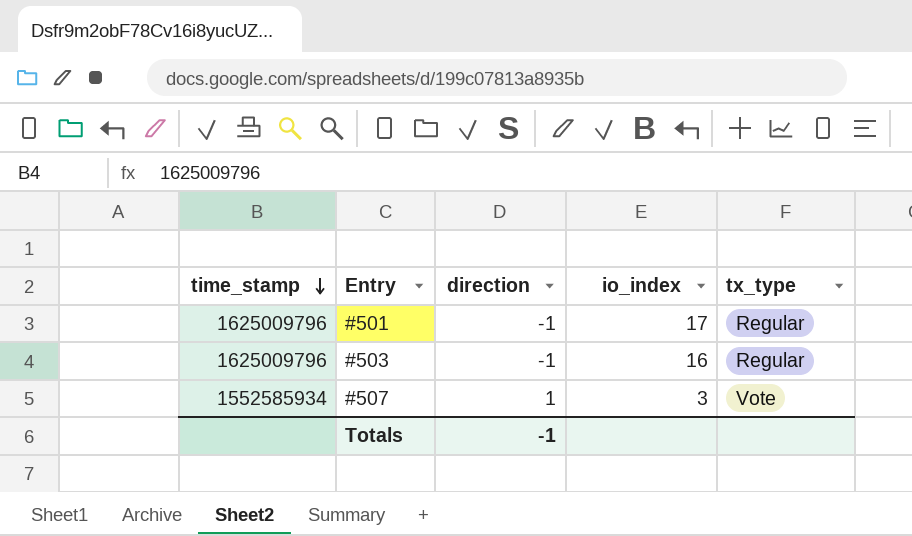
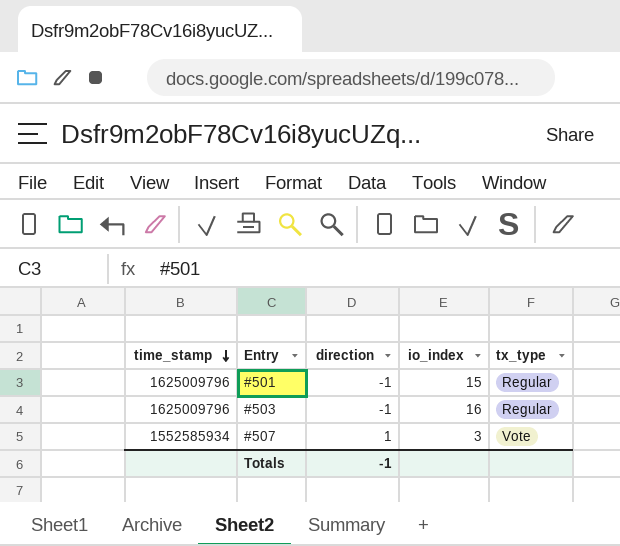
#501 | io_index: 17 -> 15

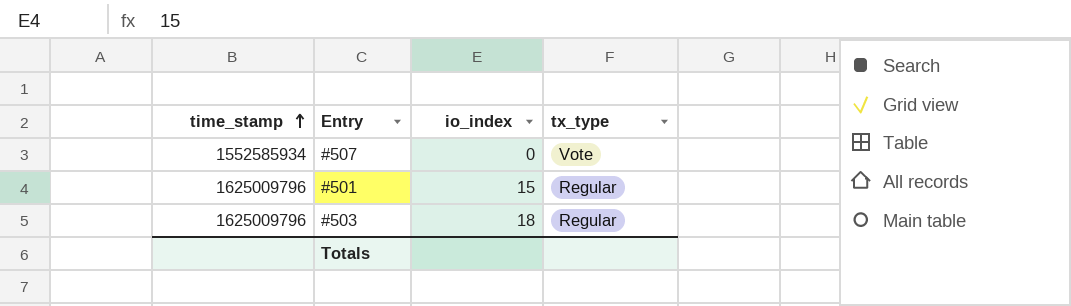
row order: time_stamp descending -> time_stamp ascending
column direction | position: 3 -> none
#507 | io_index: 3 -> 0
#503 | io_index: 16 -> 18

